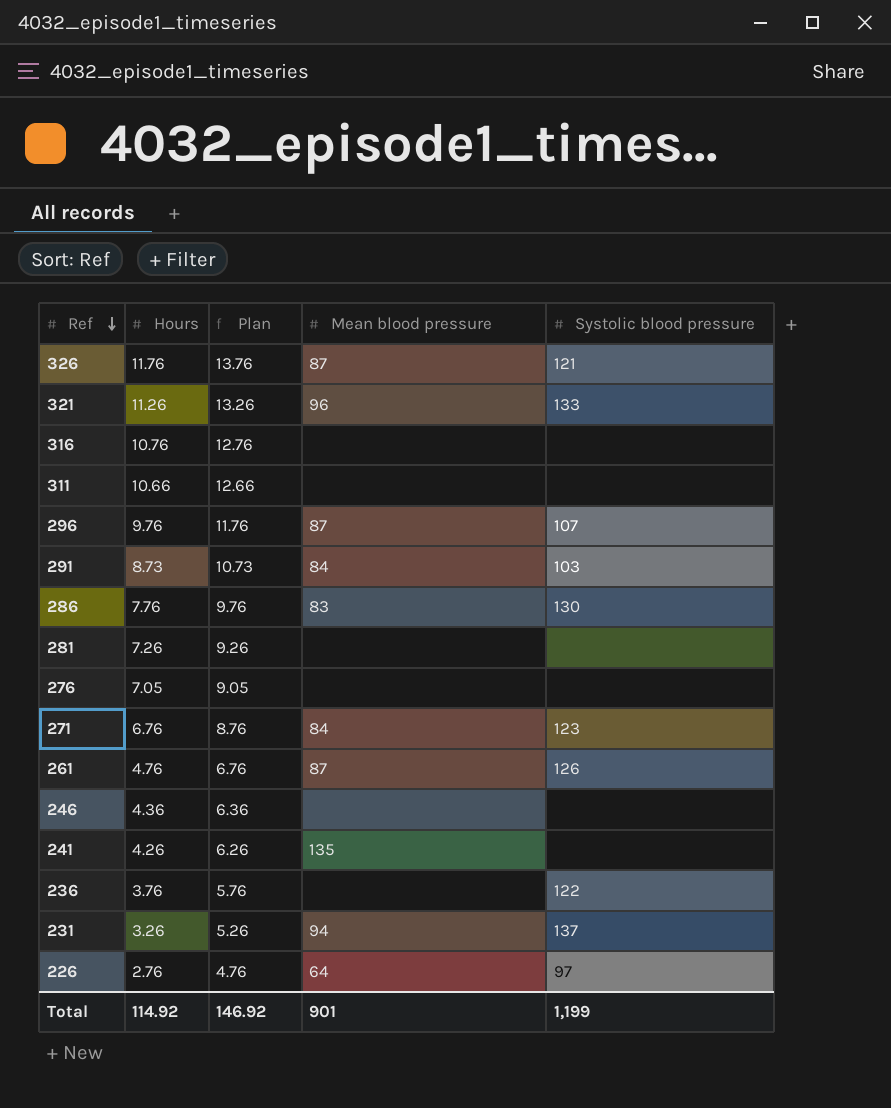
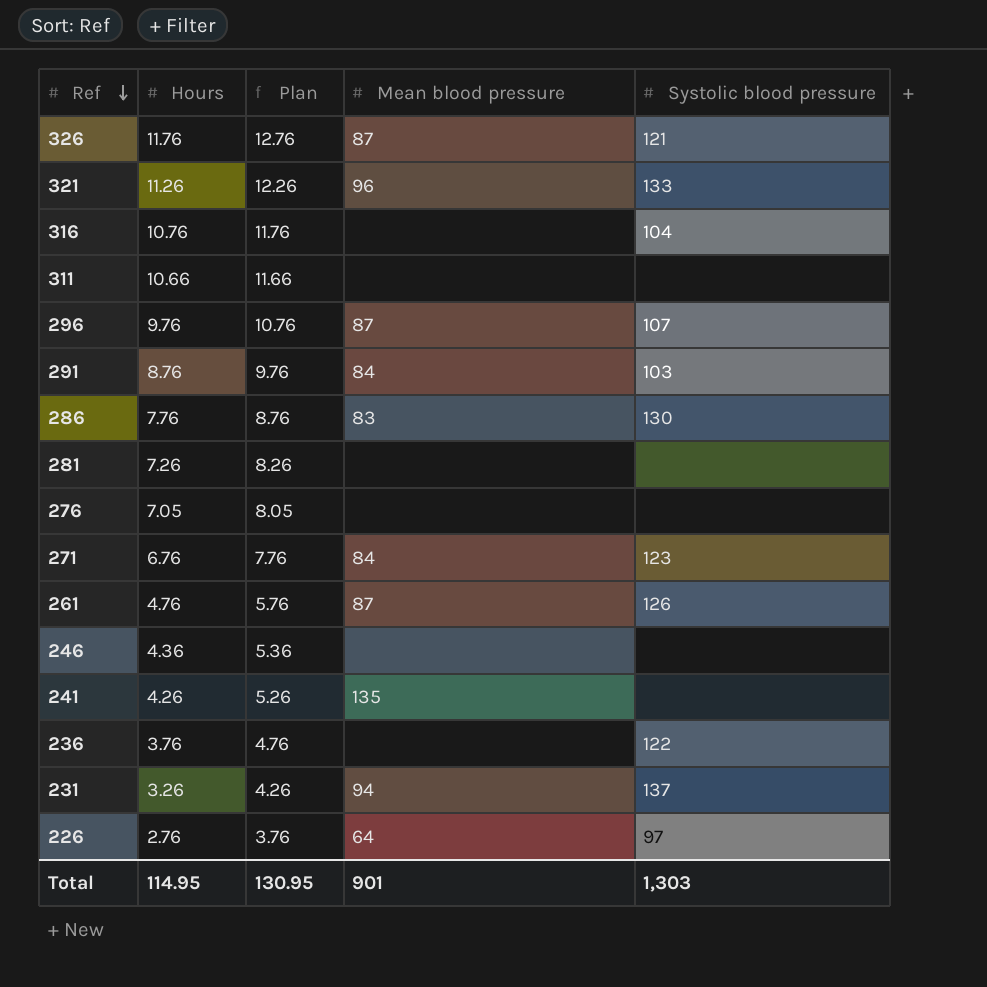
column Plan | formula: [Hours] + 2 -> [Hours] + 1
316 | Systolic blood pressure: none -> 104
291 | Hours: 8.73 -> 8.76
Total | Hours: 114.92 -> 114.95
Total | Plan: 146.92 -> 130.95
Total | Systolic blood pressure: 1,199 -> 1,303

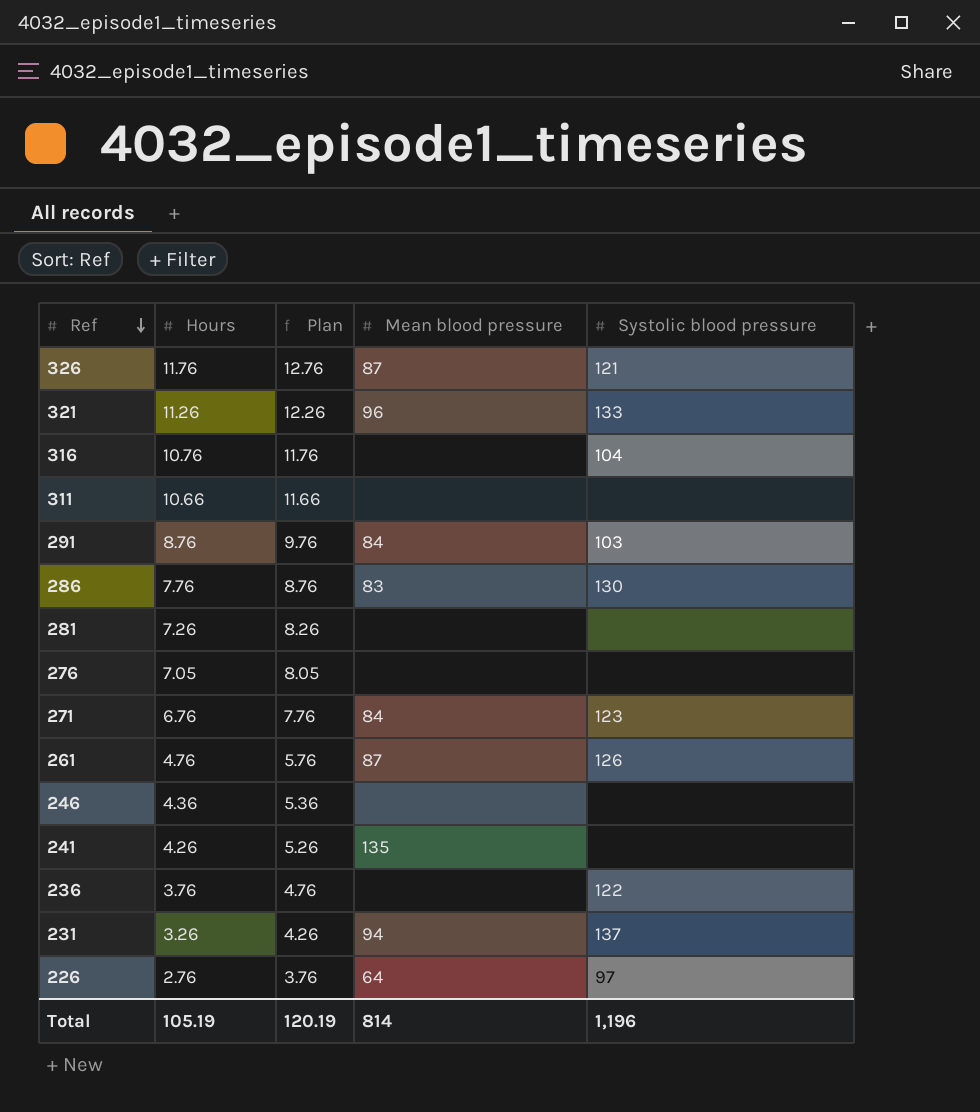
row 296: 9.76 | 10.76 | 87 | 107 -> none
Total | Hours: 114.95 -> 105.19
Total | Plan: 130.95 -> 120.19
Total | Mean blood pressure: 901 -> 814
Total | Systolic blood pressure: 1,303 -> 1,196

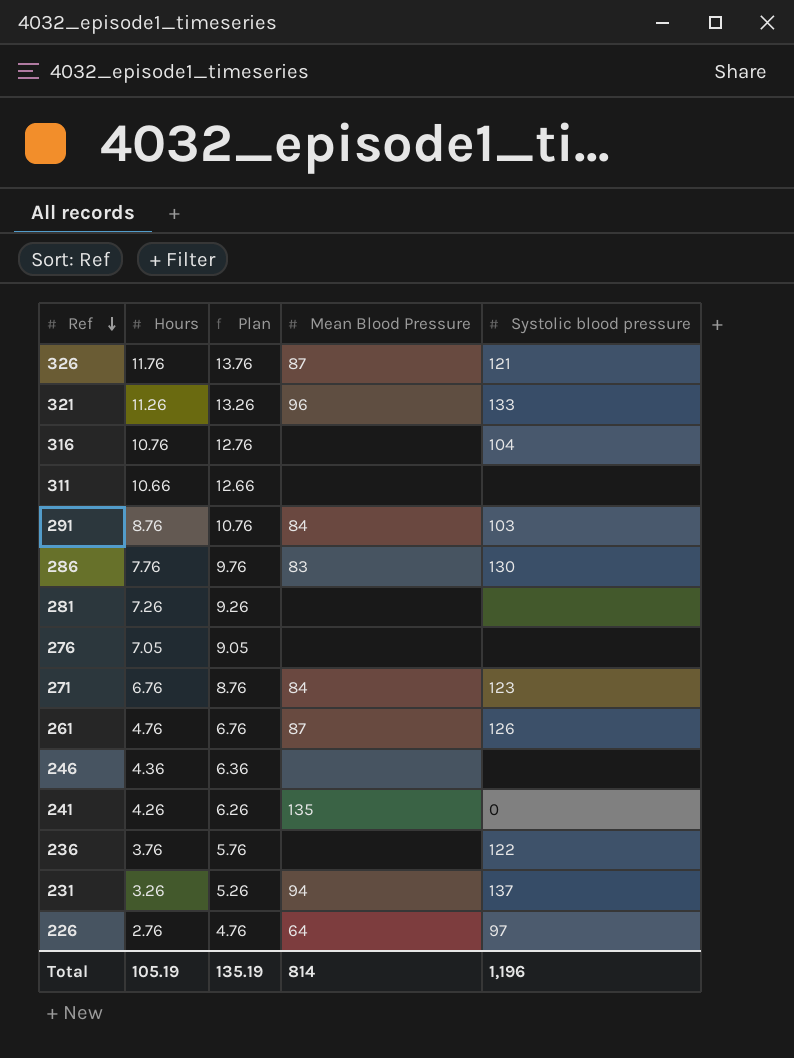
column Plan | formula: [Hours] + 1 -> [Hours] + 2
column name: Mean blood pressure -> Mean Blood Pressure
241 | Systolic blood pressure: none -> 0
Total | Plan: 120.19 -> 135.19

